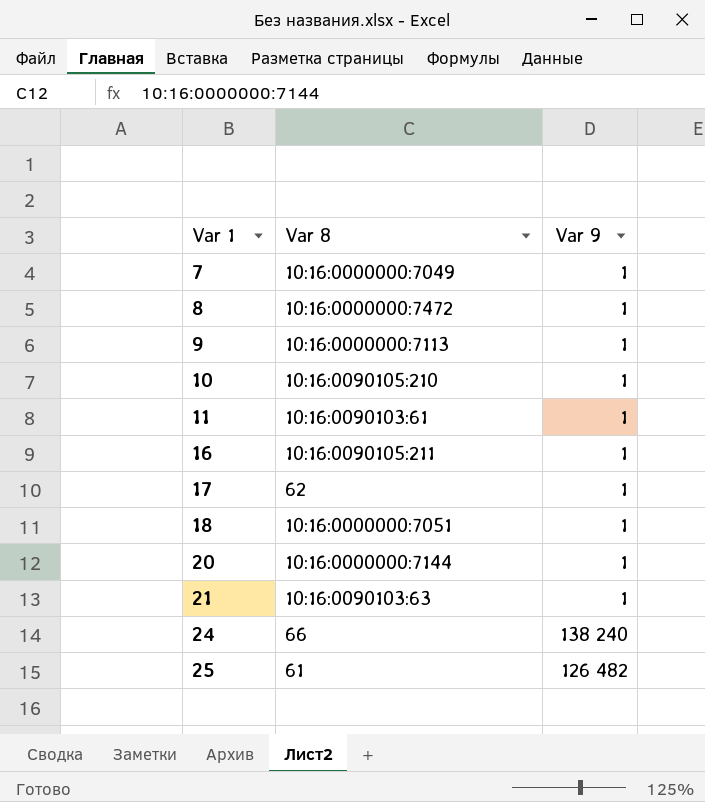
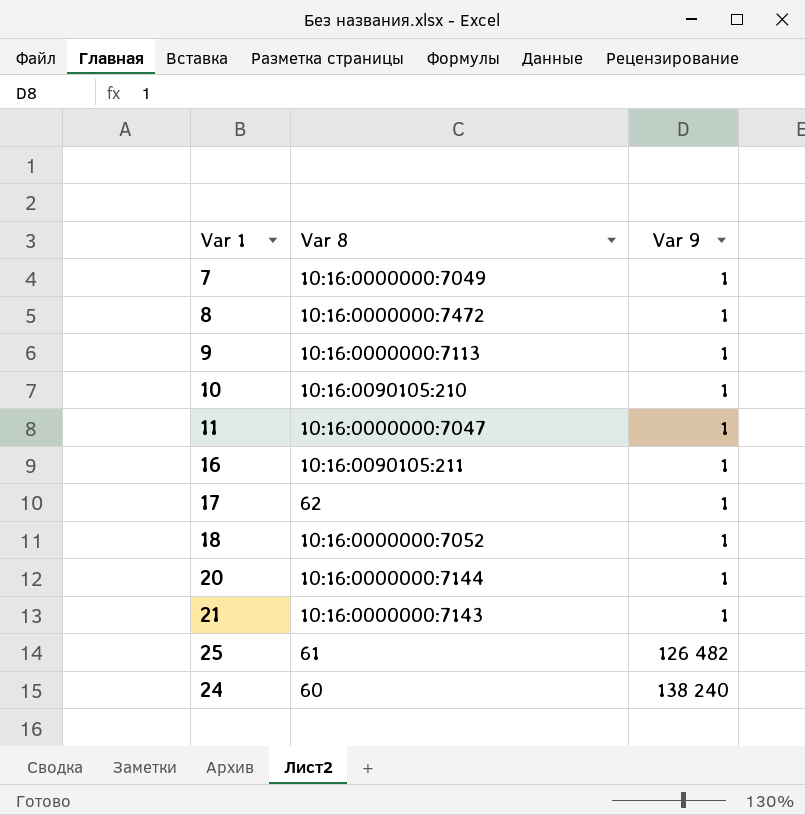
row order: Var 1 ascending -> Var 9 ascending
11 | Var 8: 10:16:0090103:61 -> 10:16:0000000:7047
18 | Var 8: 10:16:0000000:7051 -> 10:16:0000000:7052
21 | Var 8: 10:16:0090103:63 -> 10:16:0000000:7143
24 | Var 8: 66 -> 60

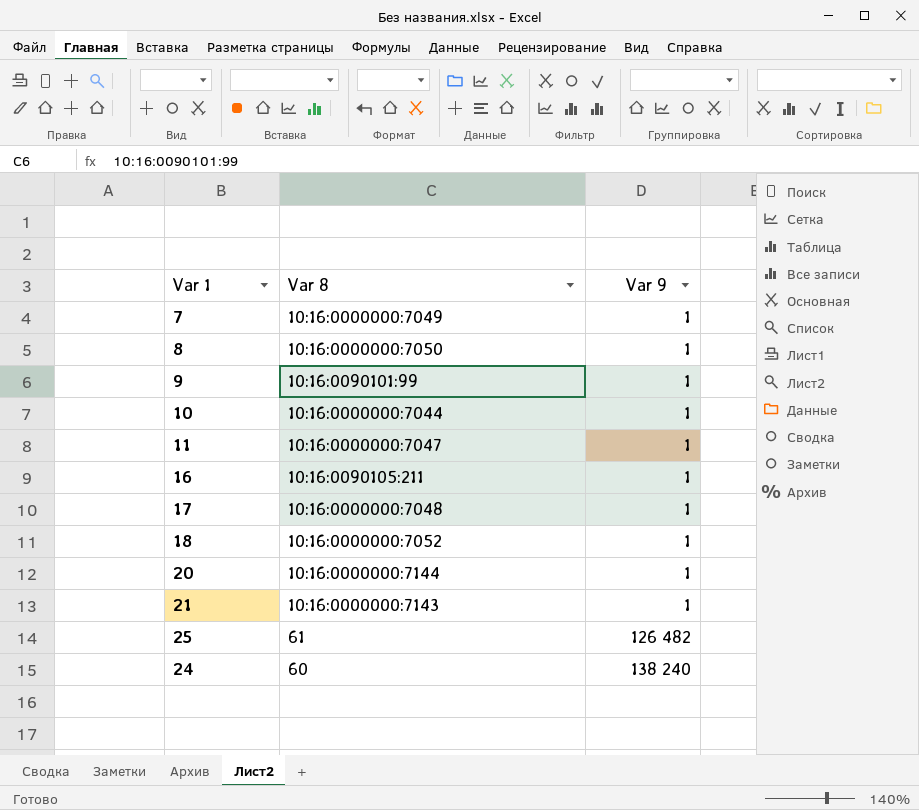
8 | Var 8: 10:16:0000000:7472 -> 10:16:0000000:7050
9 | Var 8: 10:16:0000000:7113 -> 10:16:0090101:99
10 | Var 8: 10:16:0090105:210 -> 10:16:0000000:7044
17 | Var 8: 62 -> 10:16:0000000:7048

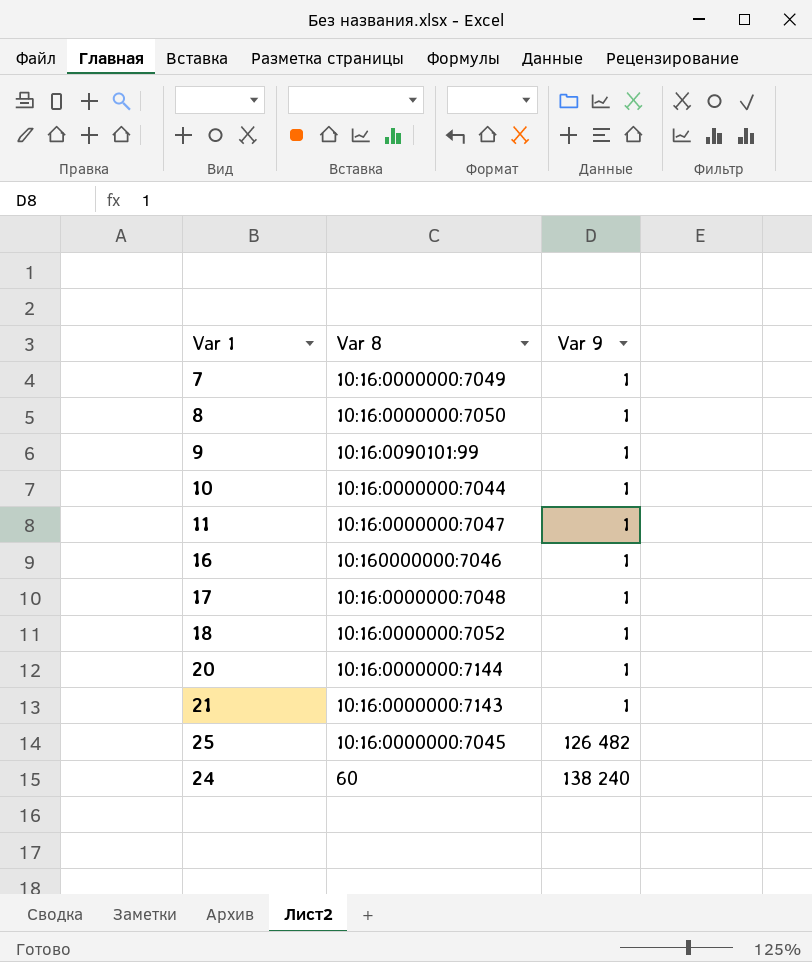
16 | Var 8: 10:16:0090105:211 -> 10:160000000:7046
25 | Var 8: 61 -> 10:16:0000000:7045

